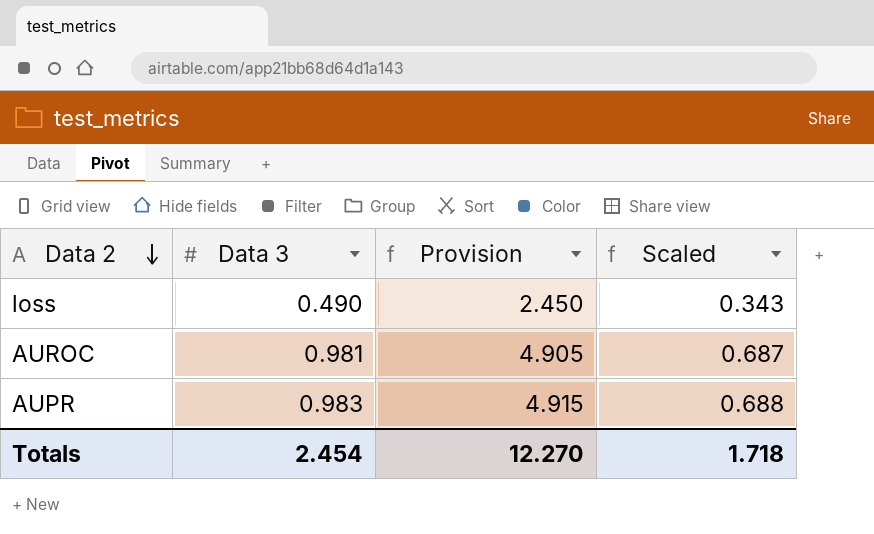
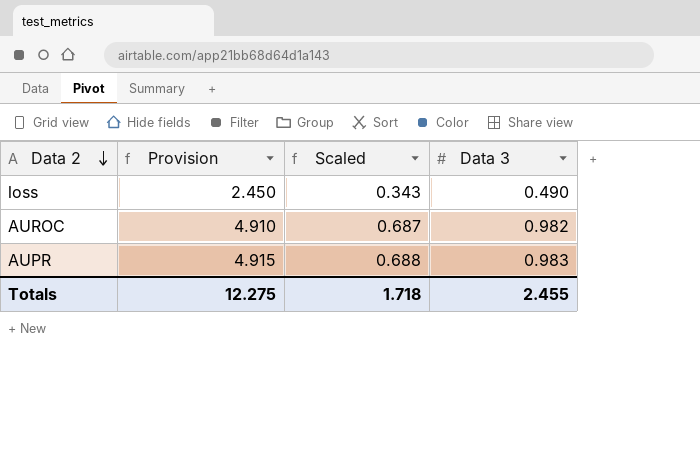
column Data 3 | position: 2 -> 4
AUROC | Provision: 4.905 -> 4.910
AUROC | Data 3: 0.981 -> 0.982
Totals | Provision: 12.270 -> 12.275
Totals | Data 3: 2.454 -> 2.455

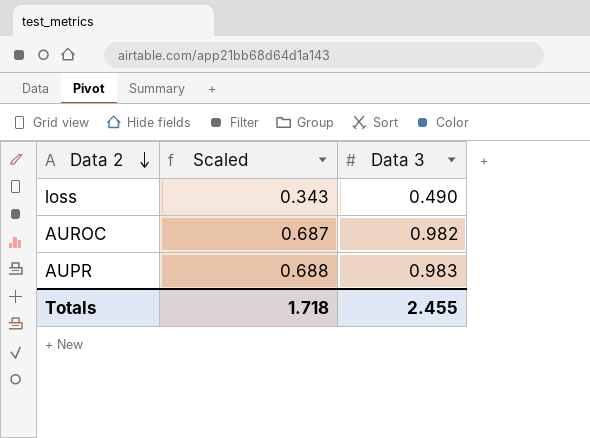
column Provision | formula: [Data 3] * 5 -> none

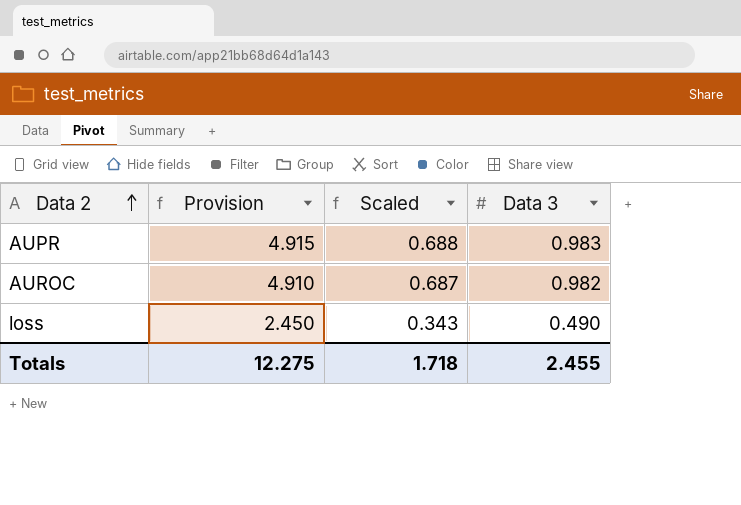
row order: Data 2 descending -> Data 2 ascending
column Provision | formula: none -> [Data 3] * 5

